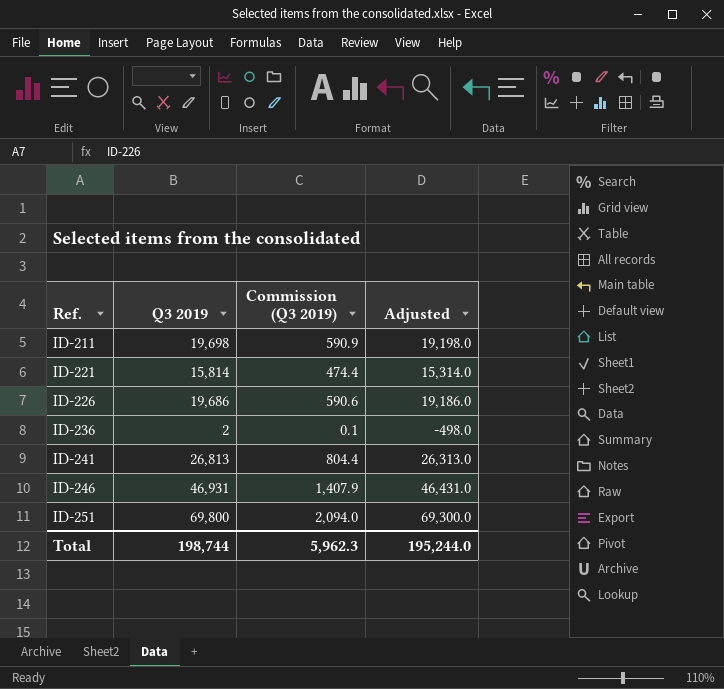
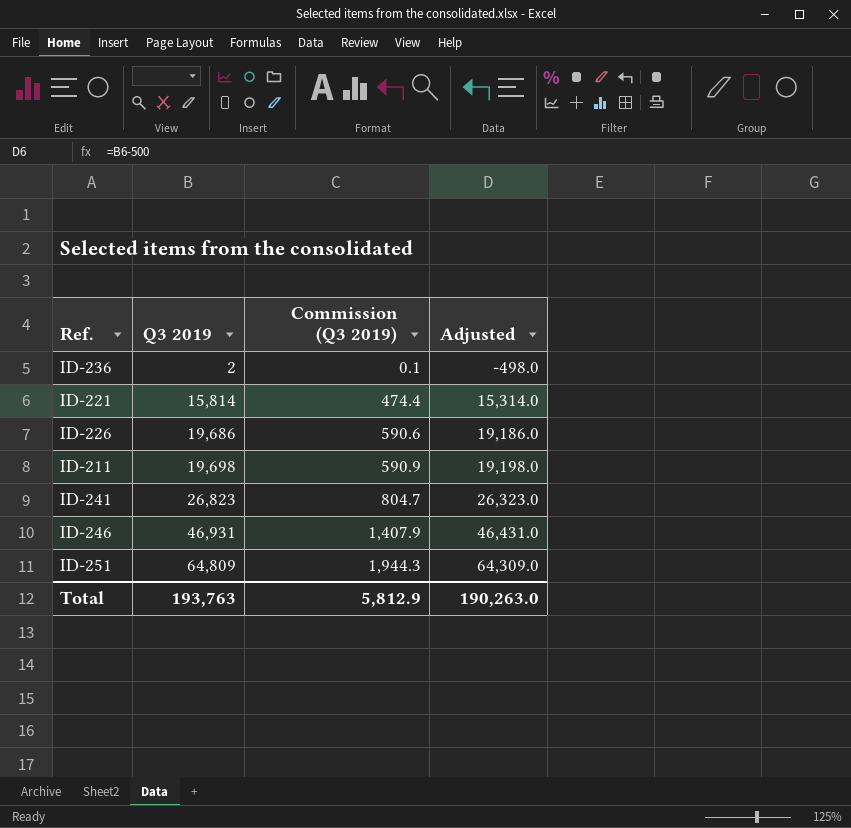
row order: Ref. ascending -> Q3 2019 ascending
ID-241 | Q3 2019: 26,813 -> 26,823
ID-241 | Commission (Q3 2019): 804.4 -> 804.7
ID-241 | Adjusted: 26,313.0 -> 26,323.0
ID-251 | Q3 2019: 69,800 -> 64,809
ID-251 | Commission (Q3 2019): 2,094.0 -> 1,944.3
ID-251 | Adjusted: 69,300.0 -> 64,309.0
Total | Q3 2019: 198,744 -> 193,763
Total | Commission (Q3 2019): 5,962.3 -> 5,812.9
Total | Adjusted: 195,244.0 -> 190,263.0

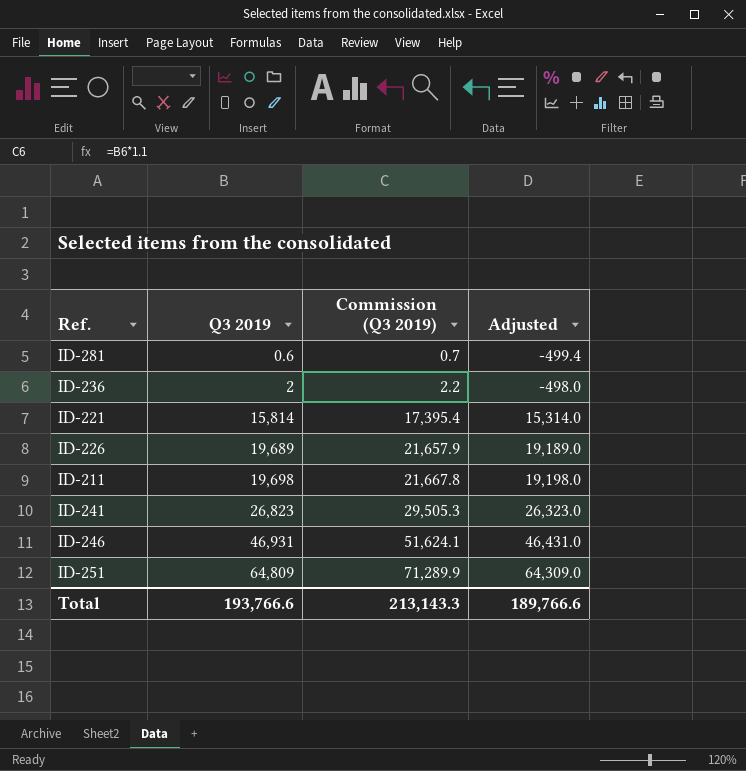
column Commission (Q3 2019) | formula: [Q3 2019] * 0.03 -> [Q3 2019] * 1.1
row ID-281: none -> 0.6 | 0.7 | -499.4
ID-226 | Q3 2019: 19,686 -> 19,689
ID-226 | Adjusted: 19,186.0 -> 19,189.0
Total | Q3 2019: 193,763 -> 193,766.6
Total | Commission (Q3 2019): 5,812.9 -> 213,143.3
Total | Adjusted: 190,263.0 -> 189,766.6

